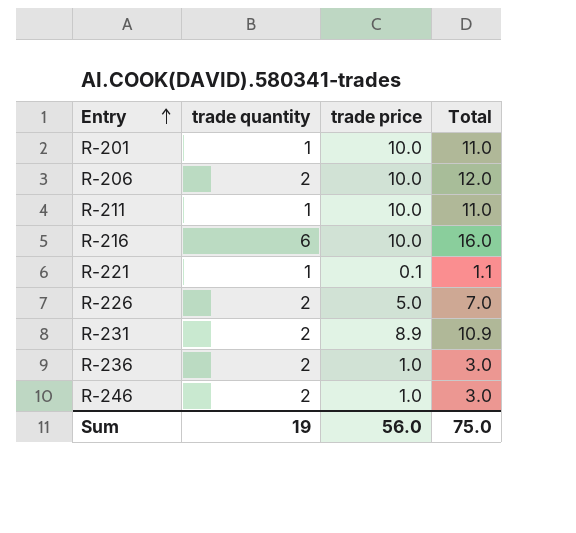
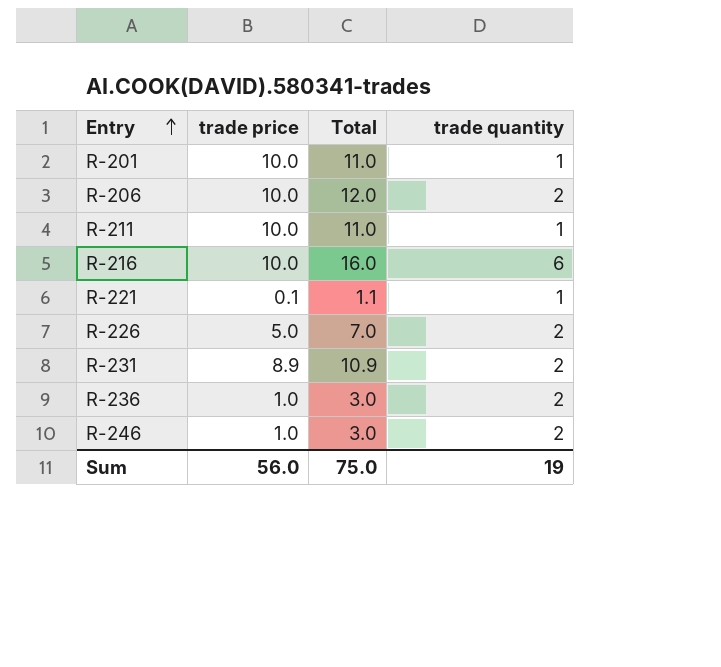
column trade quantity | position: 2 -> 4

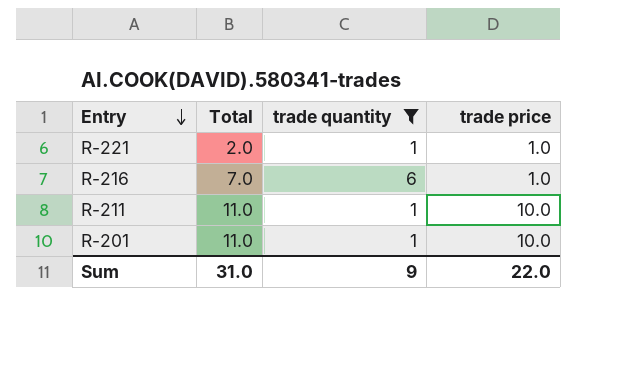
filter: none -> trade quantity != 2
row order: Entry ascending -> Entry descending
column trade price | position: 2 -> 4
R-221 | Total: 1.1 -> 2.0
R-221 | trade price: 0.1 -> 1.0
R-216 | Total: 16.0 -> 7.0
R-216 | trade price: 10.0 -> 1.0
Sum | Total: 75.0 -> 31.0
Sum | trade quantity: 19 -> 9
Sum | trade price: 56.0 -> 22.0

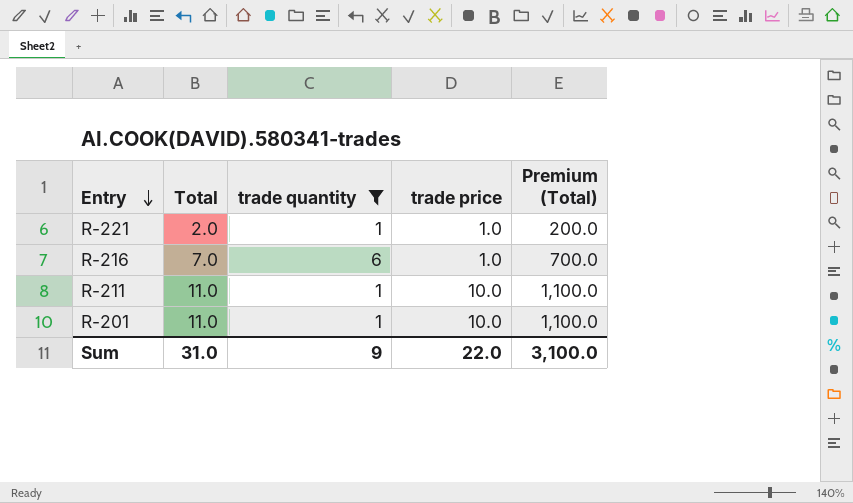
column Premium (Total) | formula: none -> [Total] * 100

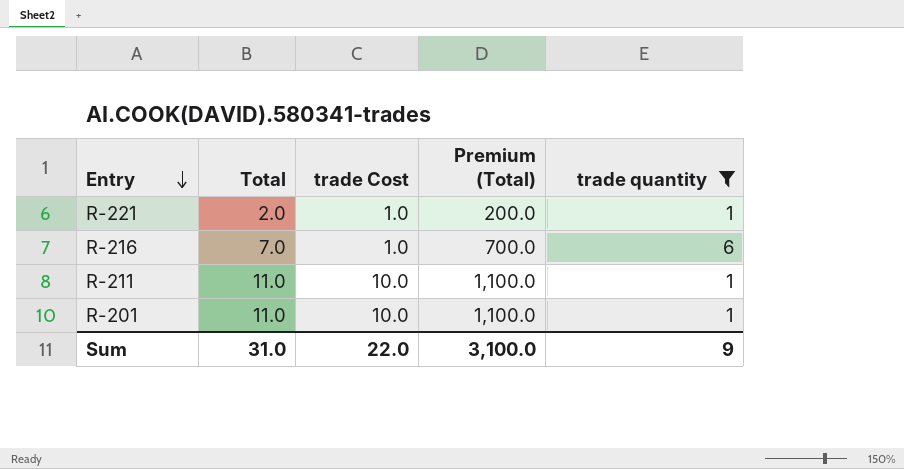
column name: trade price -> trade Cost
column trade quantity | position: 3 -> 5

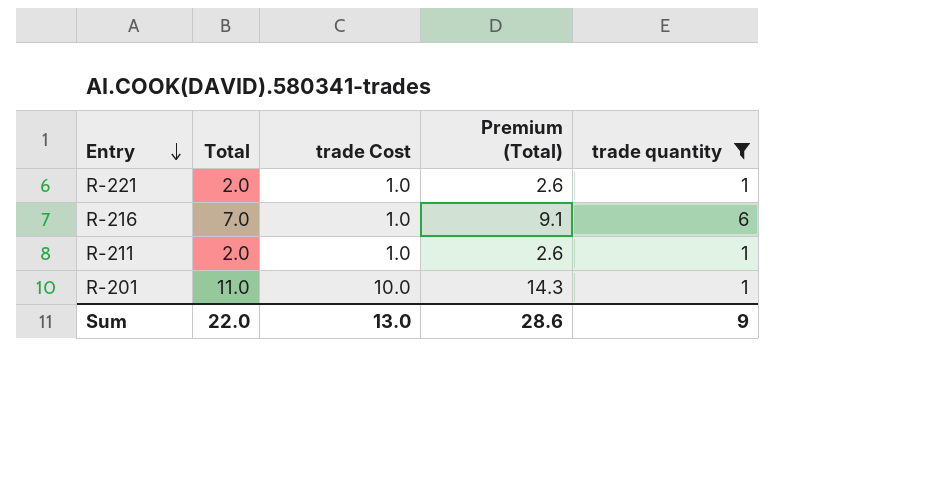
column Premium (Total) | formula: [Total] * 100 -> [Total] * 1.3
R-211 | Total: 11.0 -> 2.0
R-211 | trade Cost: 10.0 -> 1.0
Sum | Total: 31.0 -> 22.0
Sum | trade Cost: 22.0 -> 13.0
Sum | Premium (Total): 3,100.0 -> 28.6

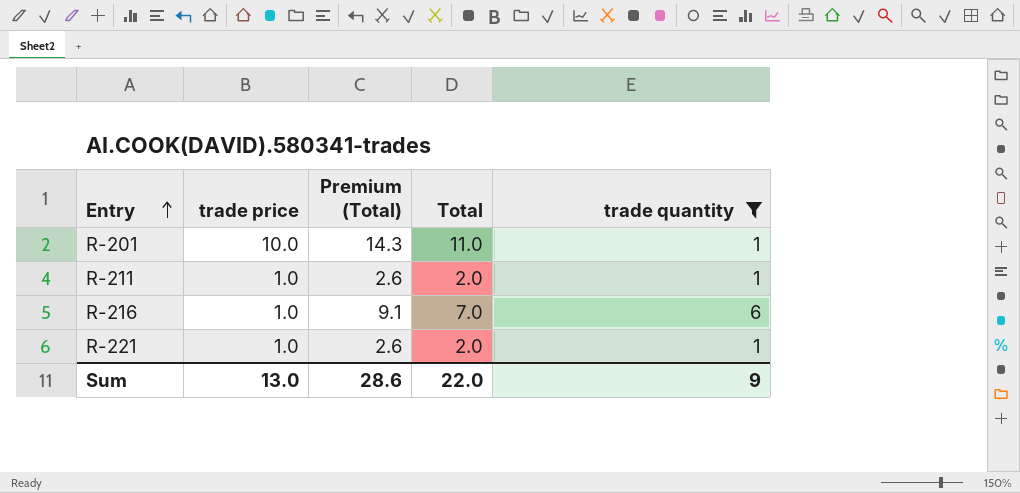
row order: Entry descending -> Entry ascending
column name: trade Cost -> trade price
column Total | position: 2 -> 4

